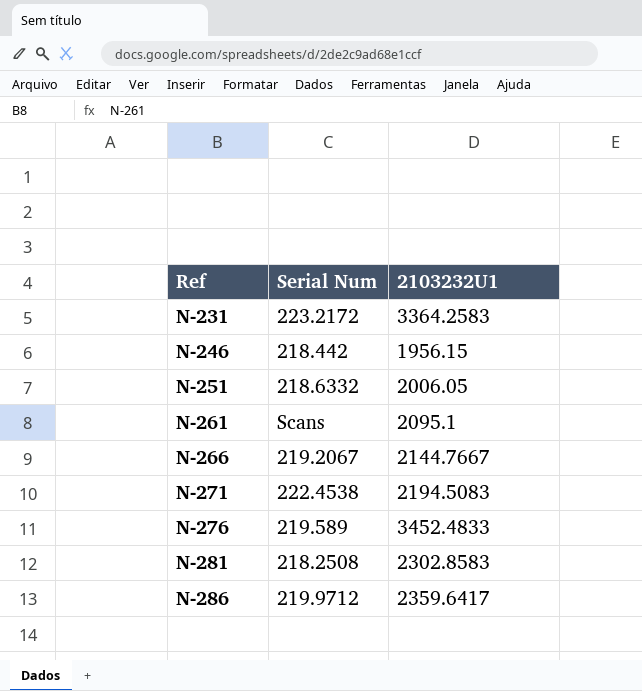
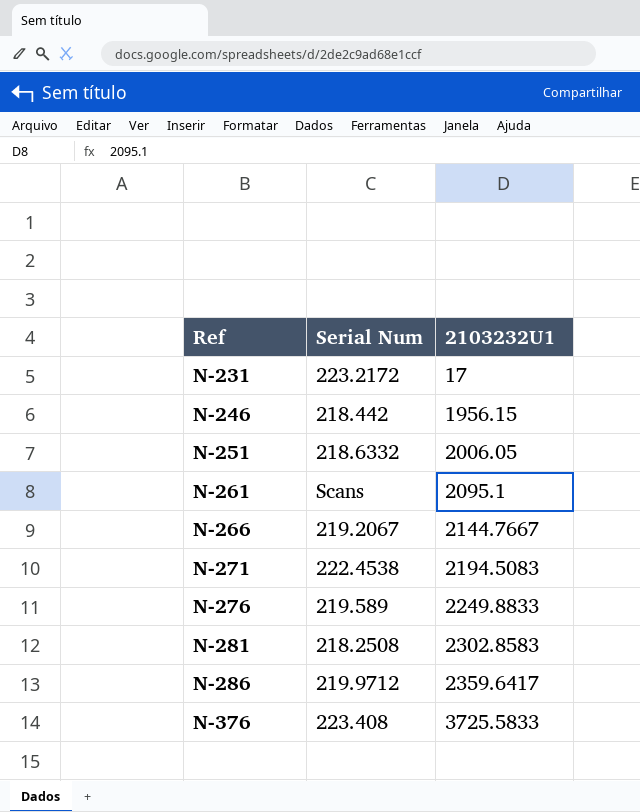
N-231 | 2103232U1: 3364.2583 -> 17
N-276 | 2103232U1: 3452.4833 -> 2249.8833
row N-376: none -> 223.408 | 3725.5833

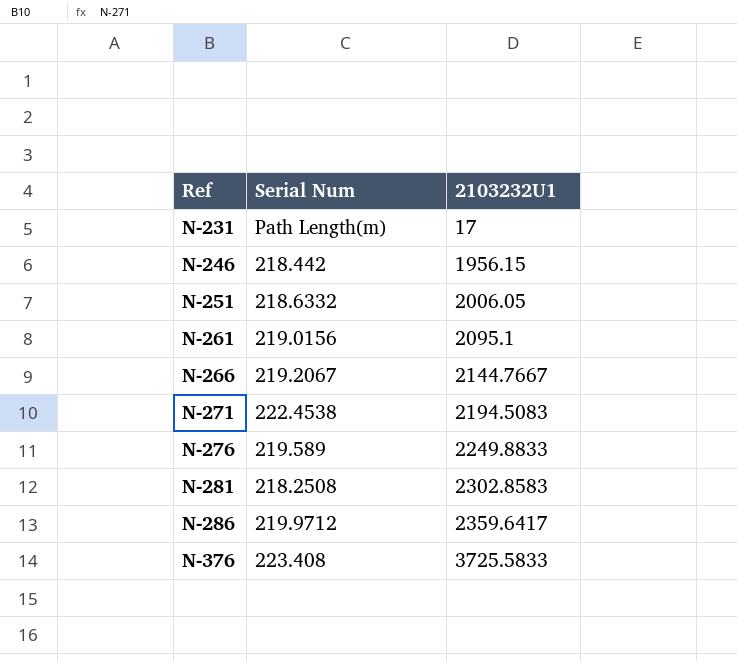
N-231 | Serial Num: 223.2172 -> Path Length(m)
N-261 | Serial Num: Scans -> 219.0156

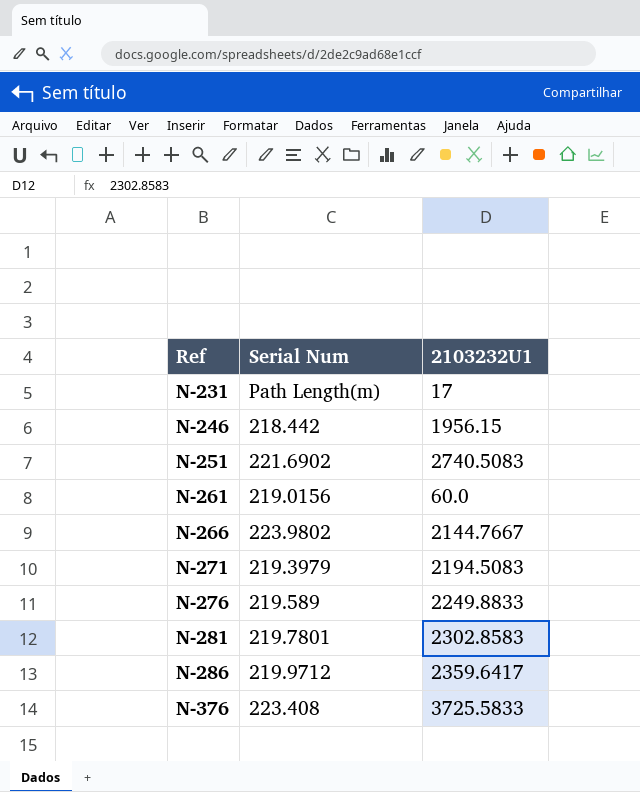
N-251 | Serial Num: 218.6332 -> 221.6902
N-251 | 2103232U1: 2006.05 -> 2740.5083
N-261 | 2103232U1: 2095.1 -> 60.0
N-266 | Serial Num: 219.2067 -> 223.9802
N-271 | Serial Num: 222.4538 -> 219.3979
N-281 | Serial Num: 218.2508 -> 219.7801

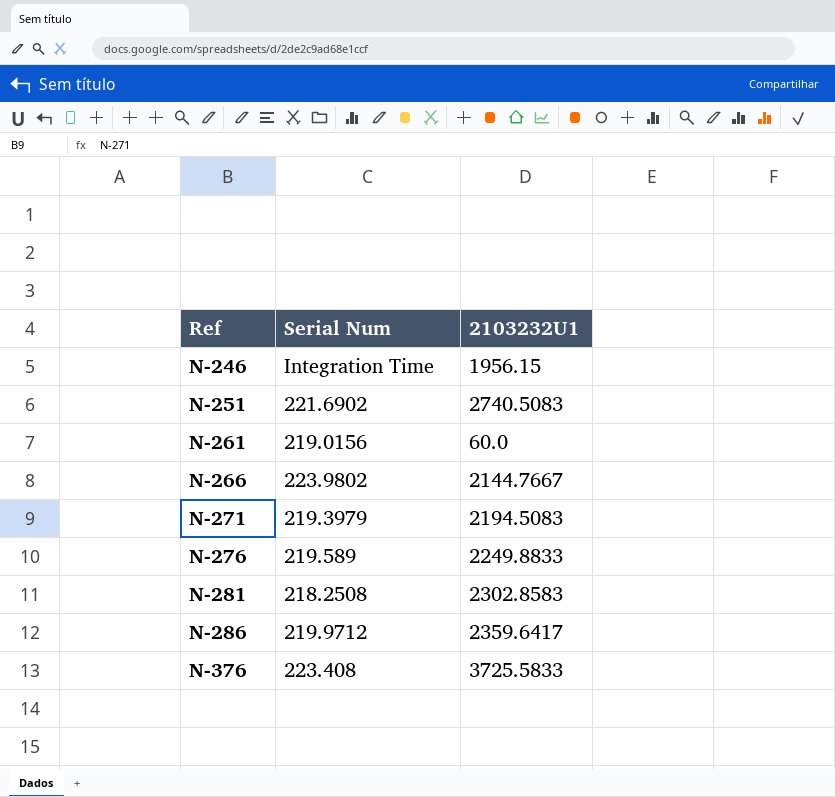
row N-231: Path Length(m) | 17 -> none
N-246 | Serial Num: 218.442 -> Integration Time
N-281 | Serial Num: 219.7801 -> 218.2508

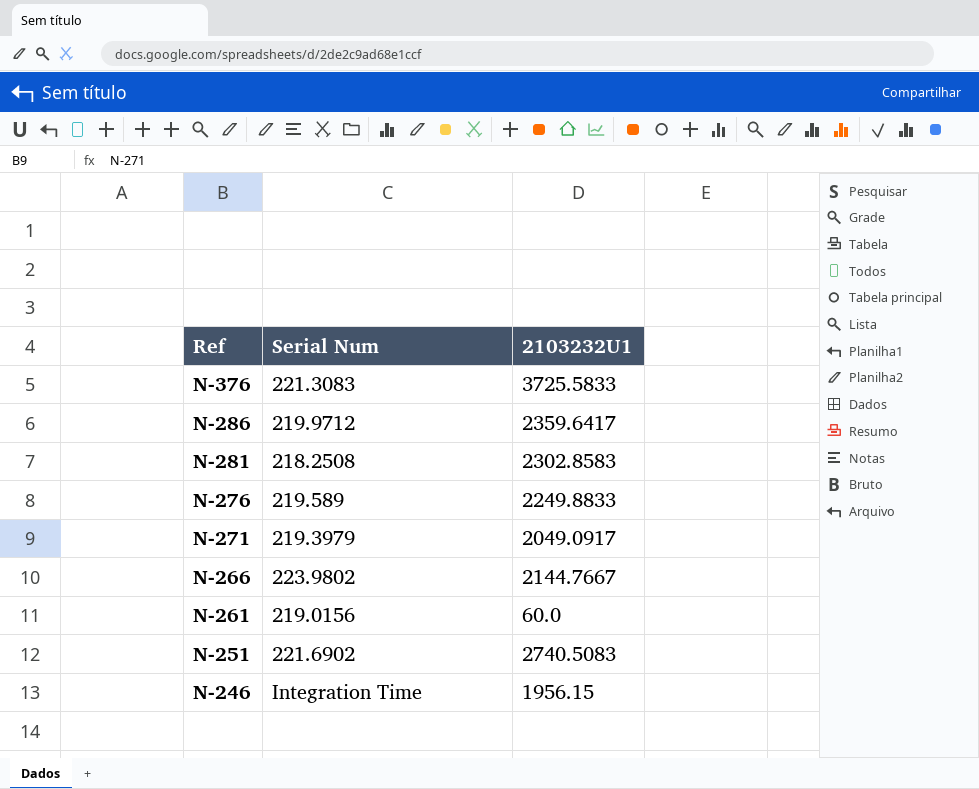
row order: Ref ascending -> Ref descending
N-376 | Serial Num: 223.408 -> 221.3083
N-271 | 2103232U1: 2194.5083 -> 2049.0917

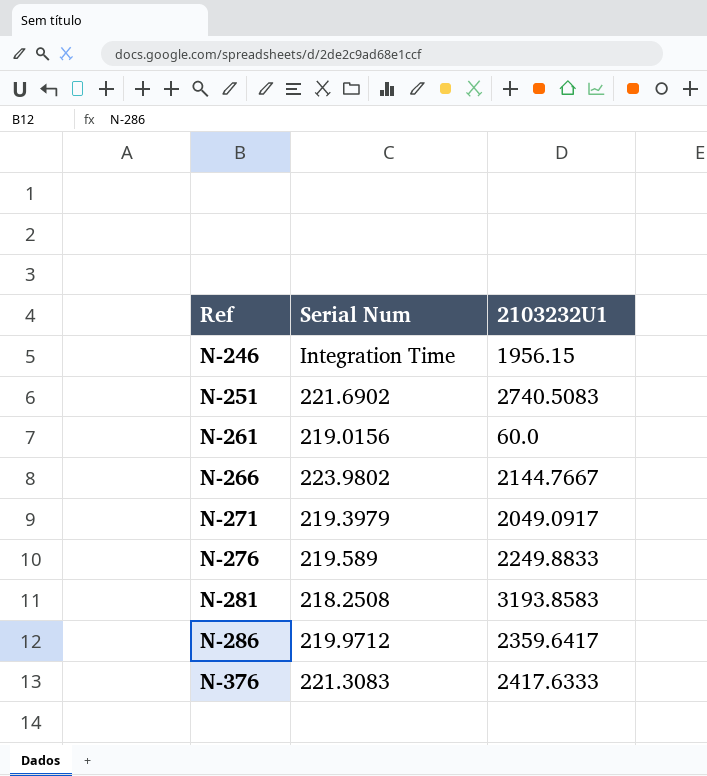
row order: Ref descending -> Ref ascending
N-281 | 2103232U1: 2302.8583 -> 3193.8583
N-376 | 2103232U1: 3725.5833 -> 2417.6333

